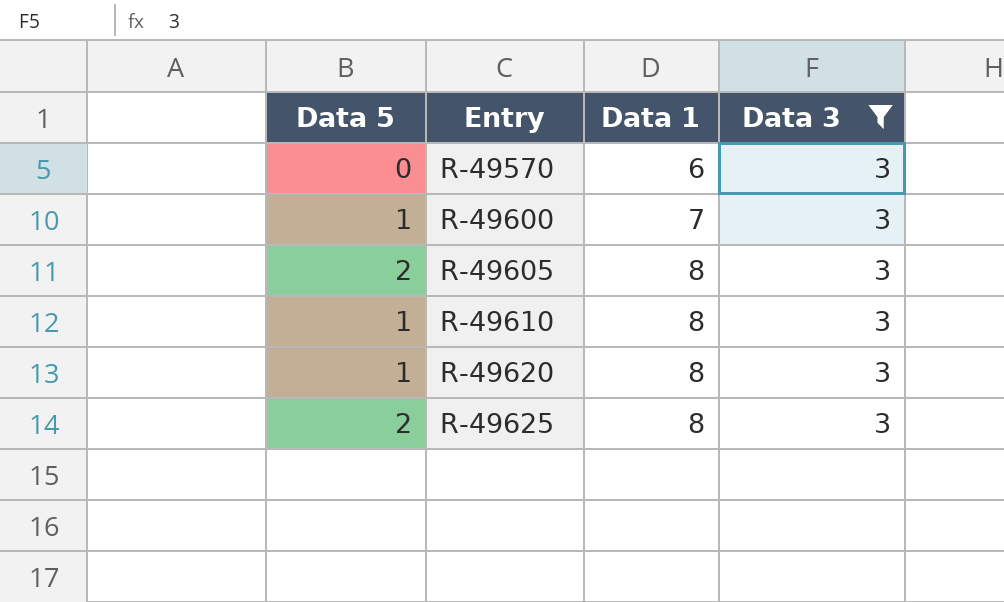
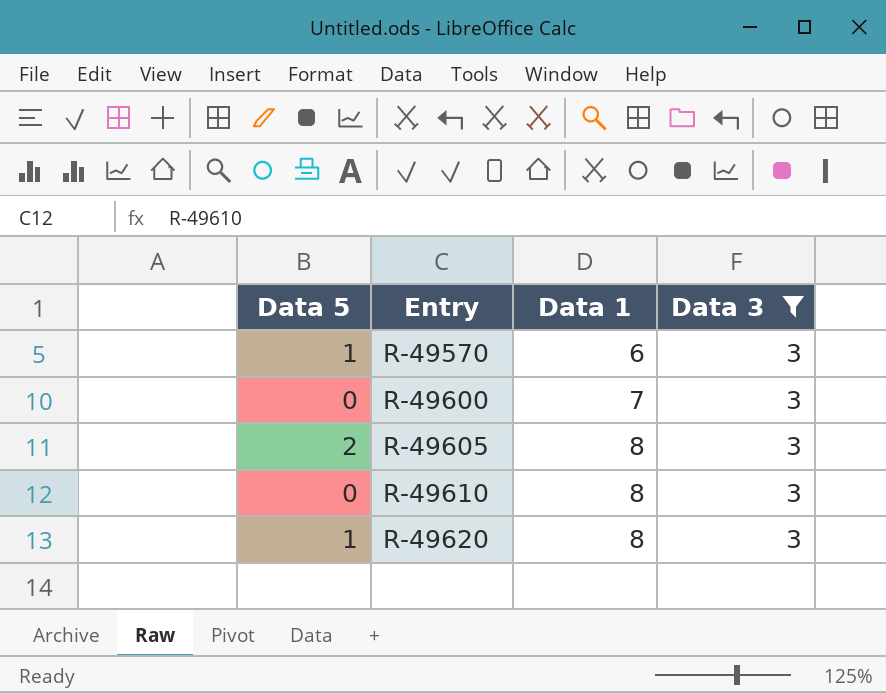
row R-49625: 2 | 8 | 3 -> none
R-49570 | Data 5: 0 -> 1
R-49600 | Data 5: 1 -> 0
R-49610 | Data 5: 1 -> 0

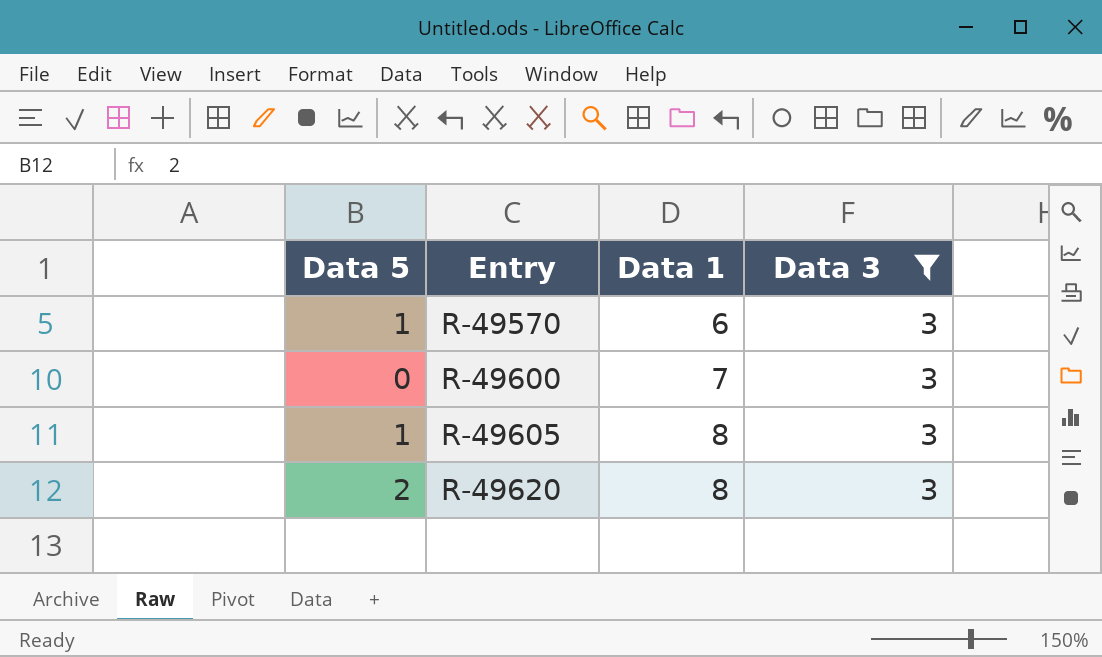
row R-49610: 0 | 8 | 3 -> none
R-49605 | Data 5: 2 -> 1
R-49620 | Data 5: 1 -> 2

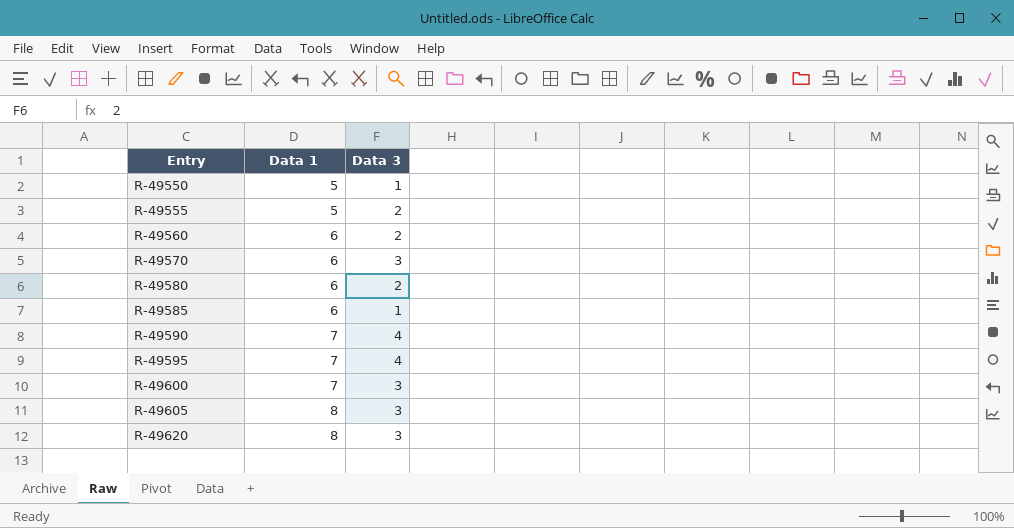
filter: Data 3 = 3 -> none
column Data 5 | position: 1 -> none

